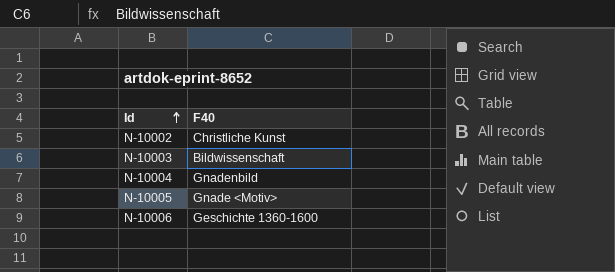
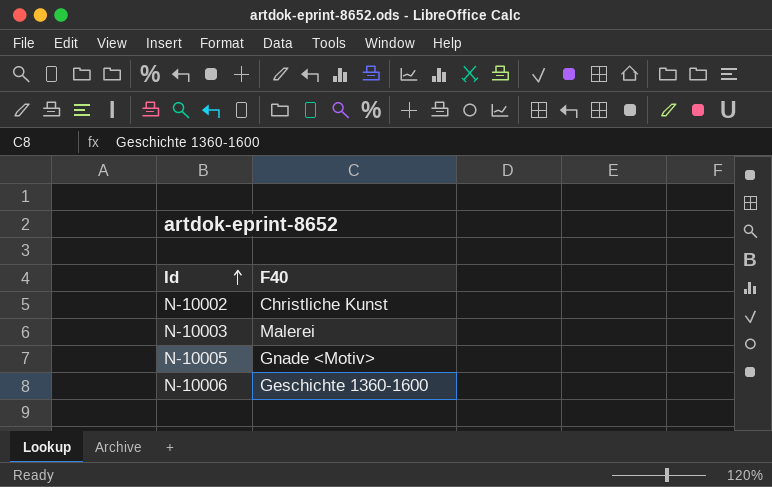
row N-10004: Gnadenbild -> none
N-10003 | F40: Bildwissenschaft -> Malerei

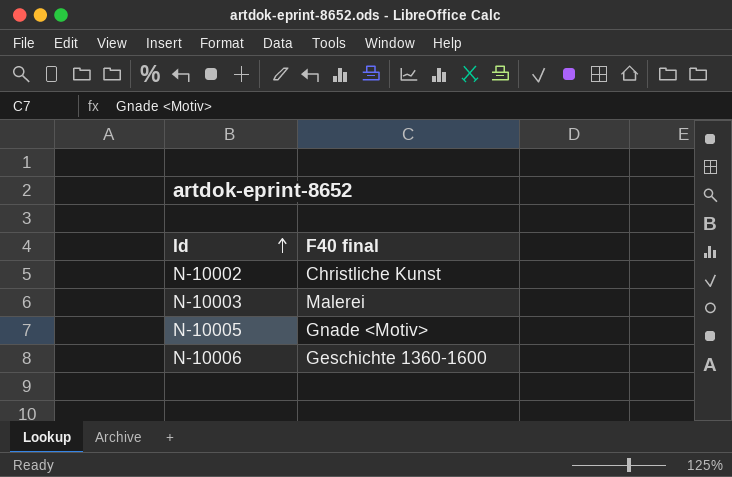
column name: F40 -> F40 final

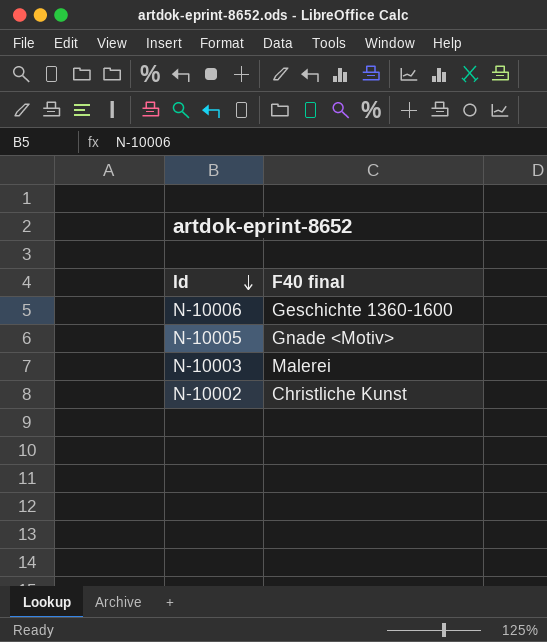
row order: Id ascending -> Id descending

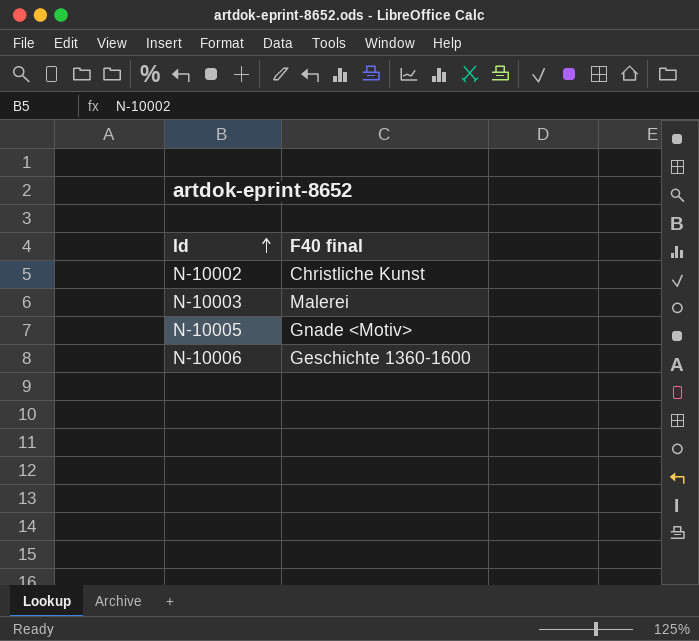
row order: Id descending -> Id ascending

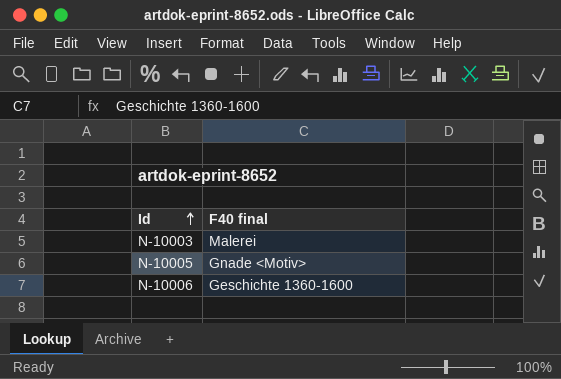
row N-10002: Christliche Kunst -> none

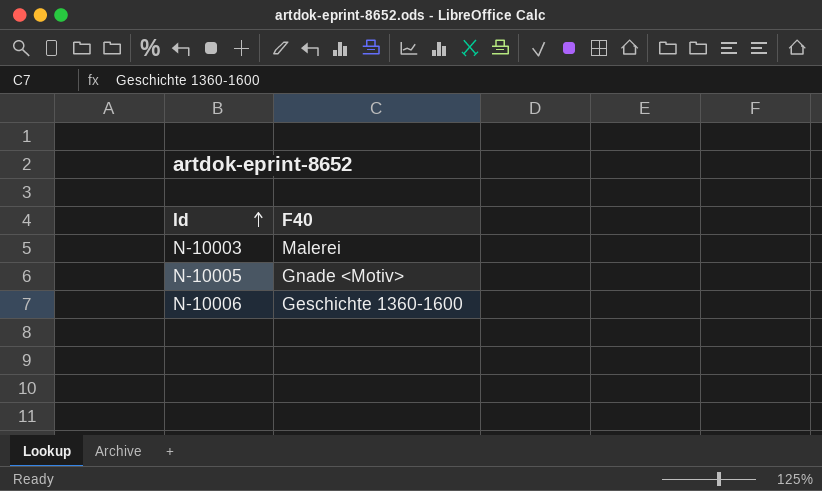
column name: F40 final -> F40

